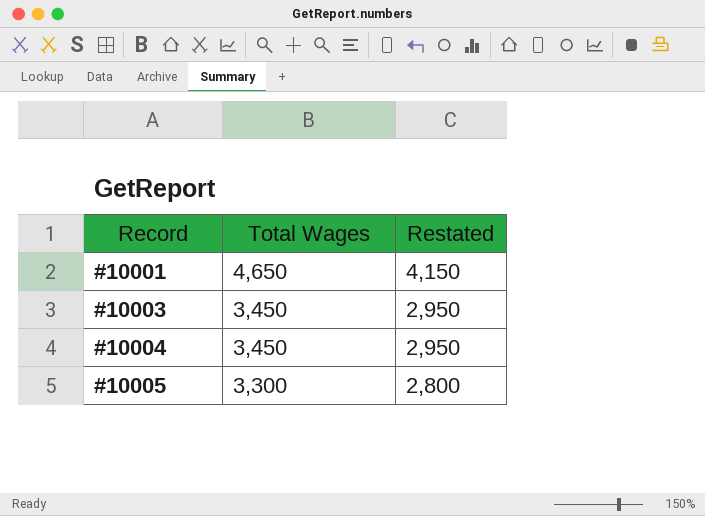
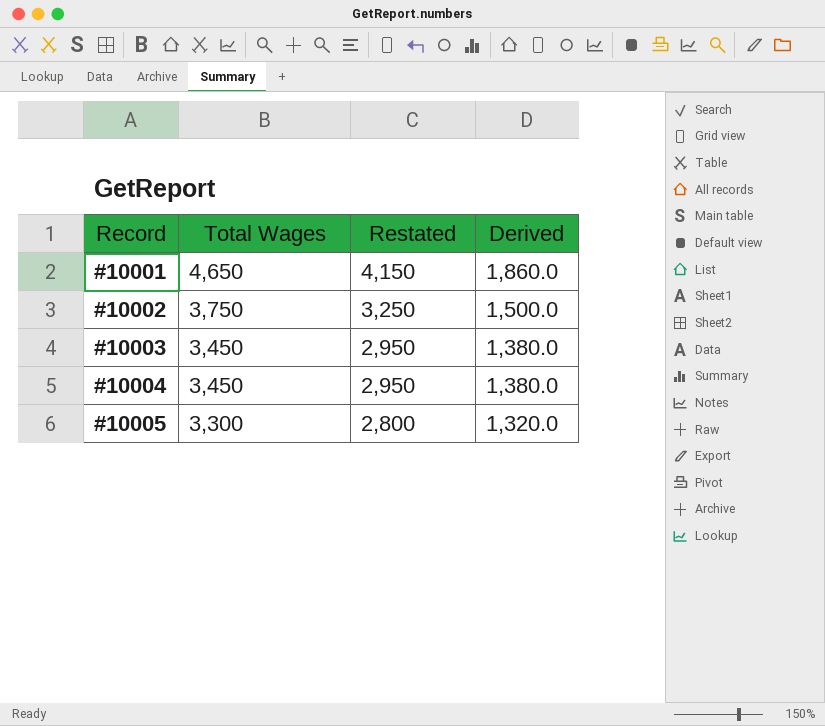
column Derived | formula: none -> [Total Wages] * 0.4
row #10002: none -> 3,750 | 3,250 | 1,500.0

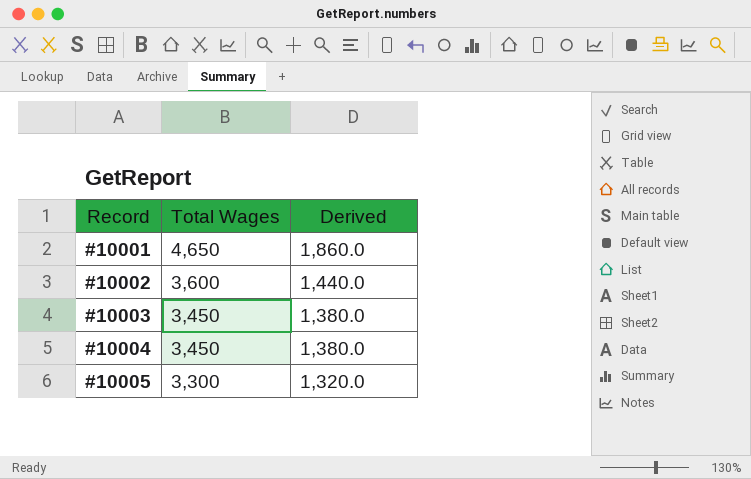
column Restated | formula: [Total Wages] - 500 -> none
#10002 | Total Wages: 3,750 -> 3,600
#10002 | Derived: 1,500.0 -> 1,440.0

